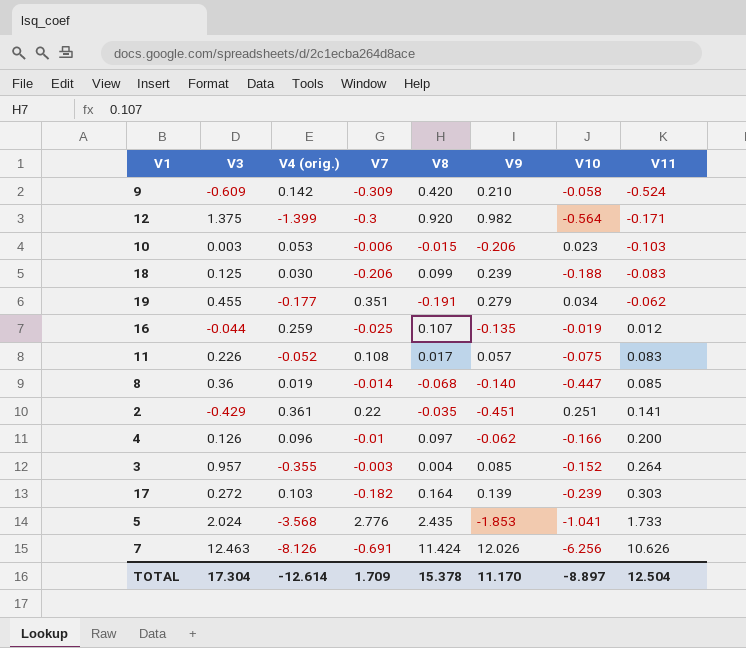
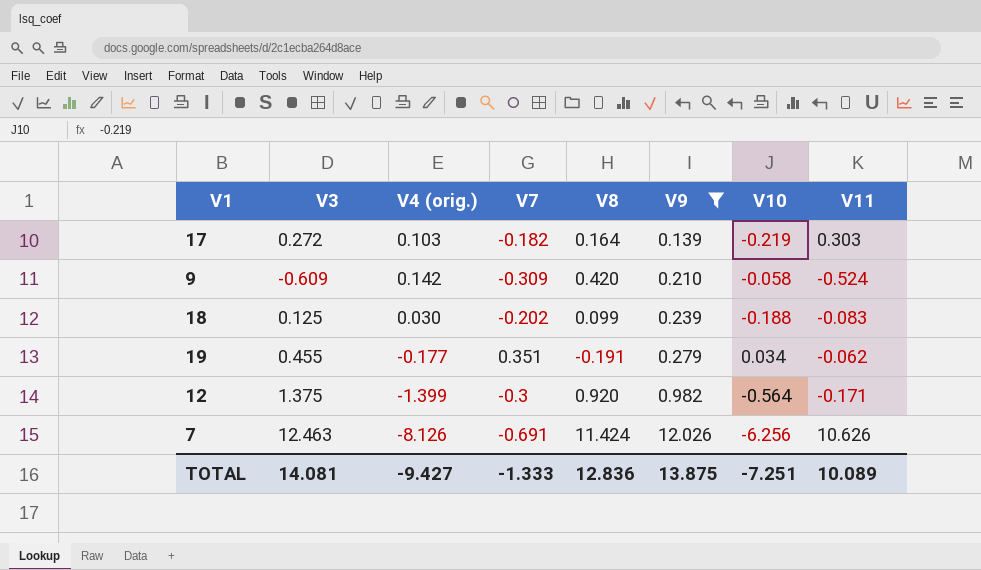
filter: none -> V9 >= 0.139
row order: V11 ascending -> V9 ascending
17 | V10: -0.239 -> -0.219
18 | V7: -0.206 -> -0.202
TOTAL | V3: 17.304 -> 14.081
TOTAL | V4 (orig.): -12.614 -> -9.427
TOTAL | V7: 1.709 -> -1.333
TOTAL | V8: 15.378 -> 12.836
TOTAL | V9: 11.170 -> 13.875
TOTAL | V10: -8.897 -> -7.251
TOTAL | V11: 12.504 -> 10.089

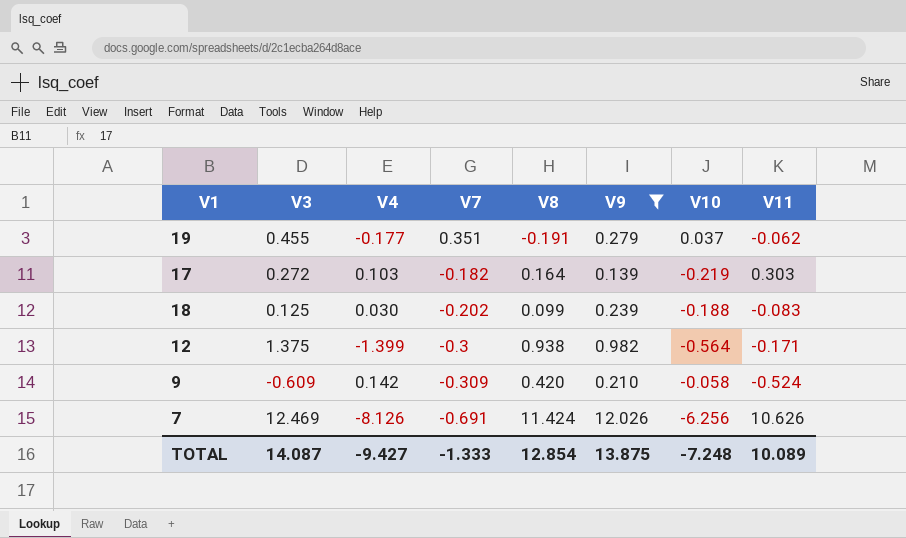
row order: V9 ascending -> V7 descending
column name: V4 (orig.) -> V4
19 | V10: 0.034 -> 0.037
12 | V8: 0.920 -> 0.938
7 | V3: 12.463 -> 12.469
TOTAL | V3: 14.081 -> 14.087
TOTAL | V8: 12.836 -> 12.854
TOTAL | V10: -7.251 -> -7.248

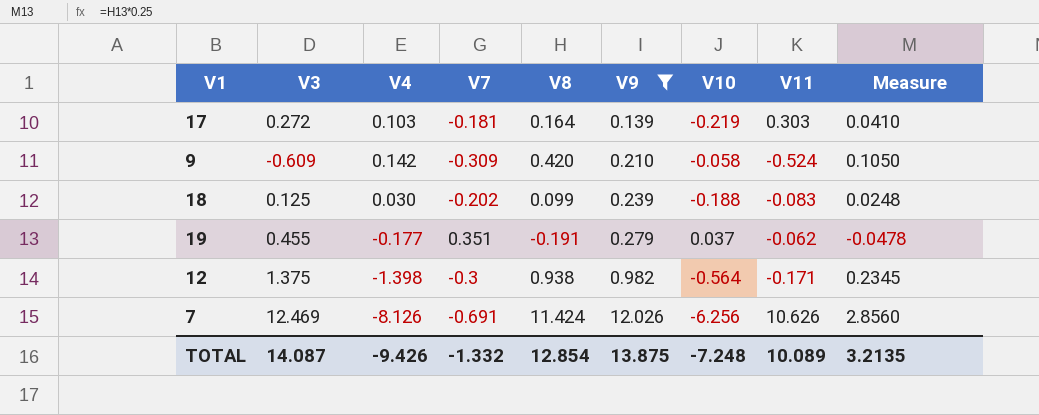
row order: V7 descending -> V9 ascending
column Measure | formula: none -> [V8] * 0.25
17 | V7: -0.182 -> -0.181
12 | V4: -1.399 -> -1.398
TOTAL | V4: -9.427 -> -9.426
TOTAL | V7: -1.333 -> -1.332

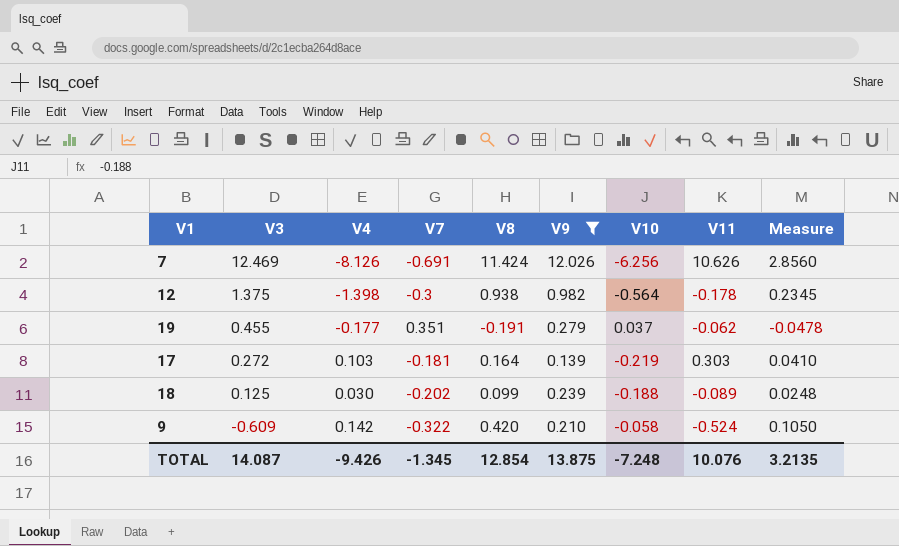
row order: V9 ascending -> V3 descending
12 | V11: -0.171 -> -0.178
18 | V11: -0.083 -> -0.089
9 | V7: -0.309 -> -0.322
TOTAL | V7: -1.332 -> -1.345
TOTAL | V11: 10.089 -> 10.076

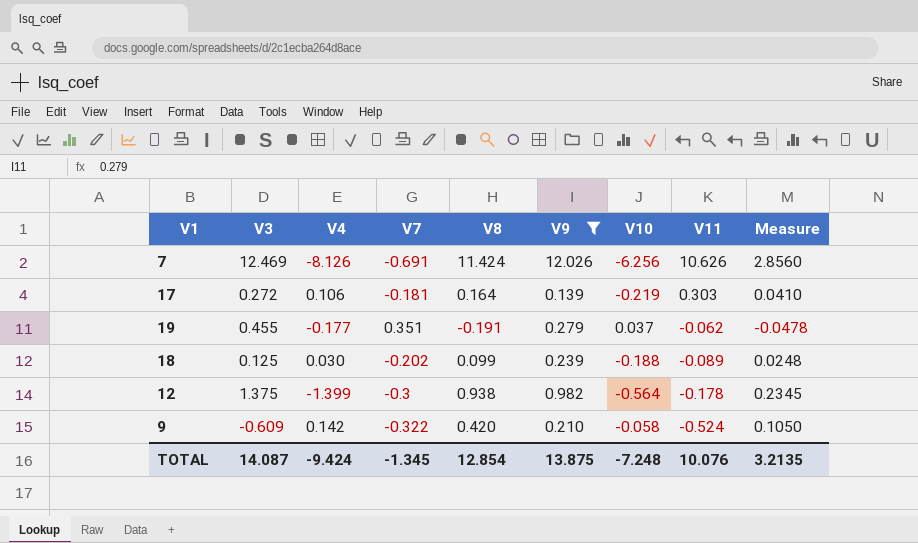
row order: V3 descending -> V11 descending
17 | V4: 0.103 -> 0.106
12 | V4: -1.398 -> -1.399
TOTAL | V4: -9.426 -> -9.424

